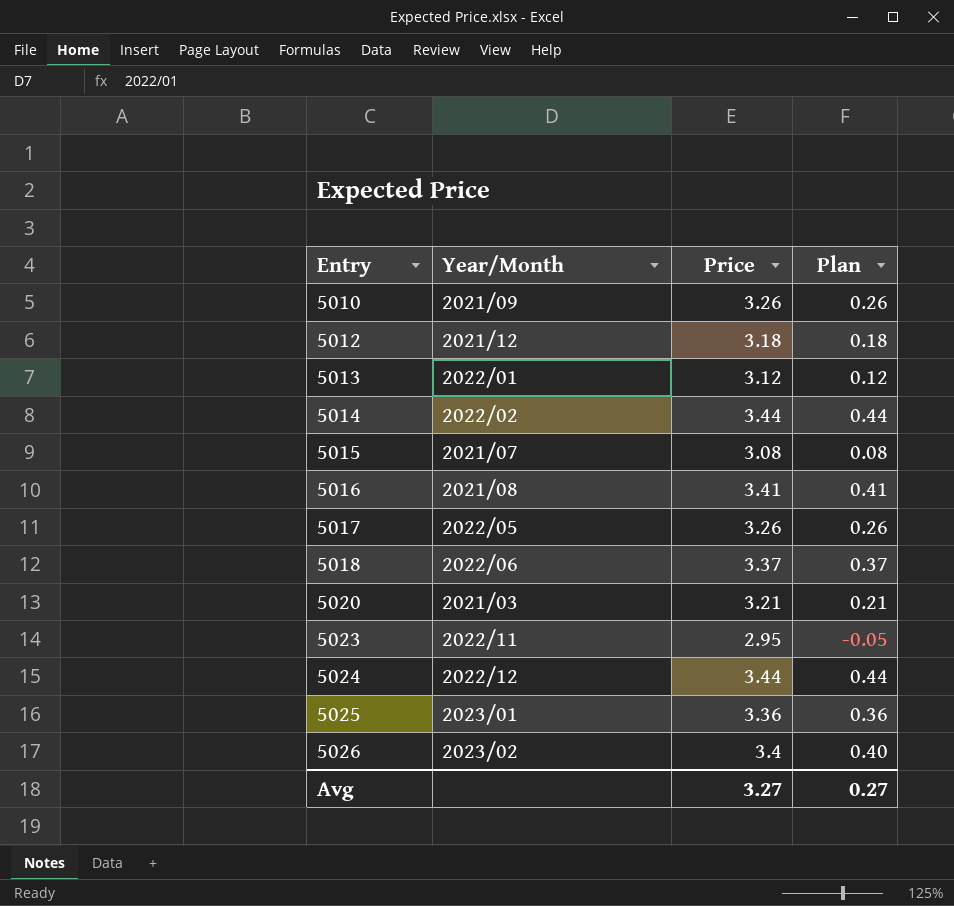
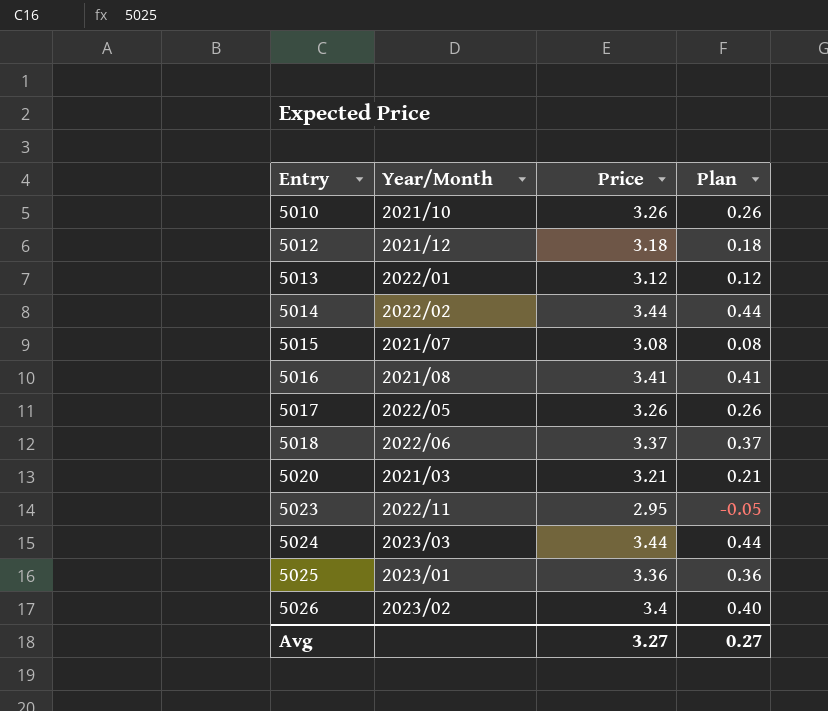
5010 | Year/Month: 2021/09 -> 2021/10
5024 | Year/Month: 2022/12 -> 2023/03

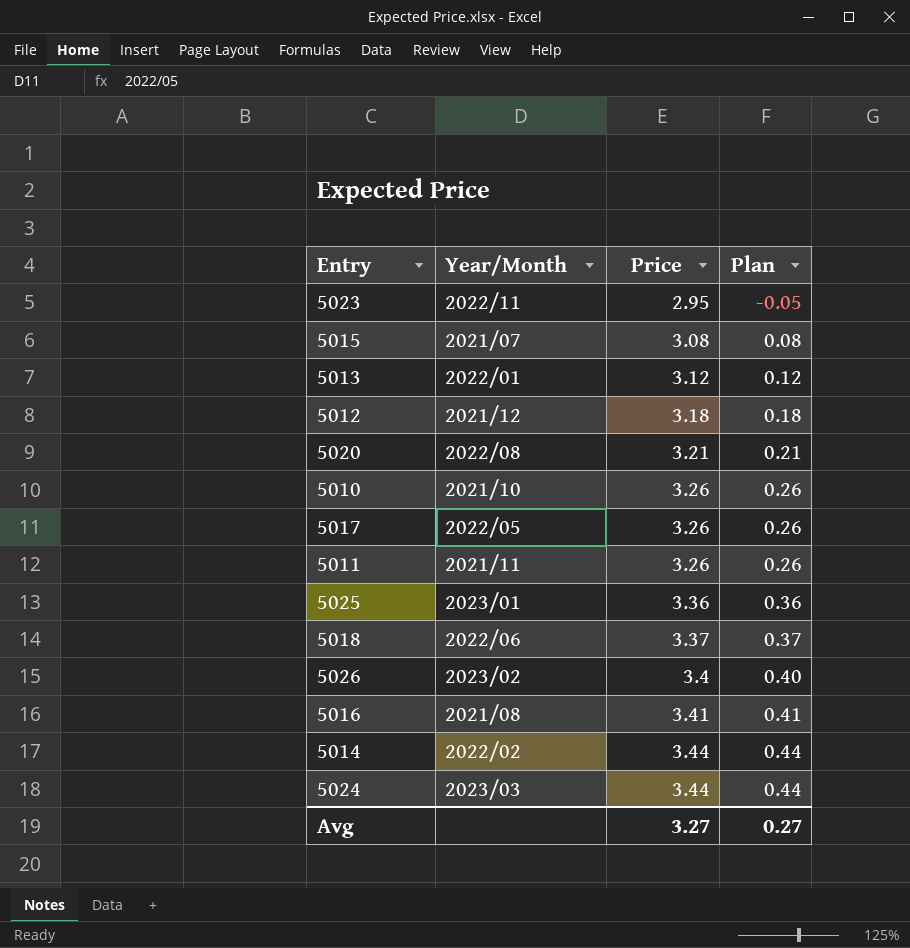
row order: Entry ascending -> Price ascending
5020 | Year/Month: 2021/03 -> 2022/08
row 5011: none -> 2021/11 | 3.26 | 0.26

